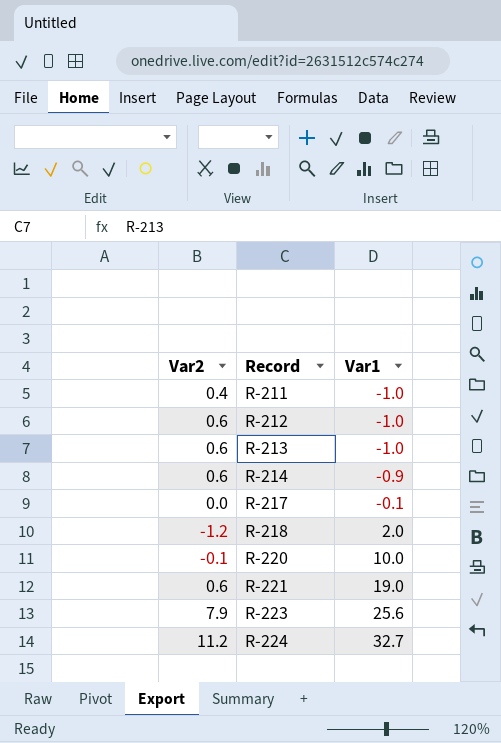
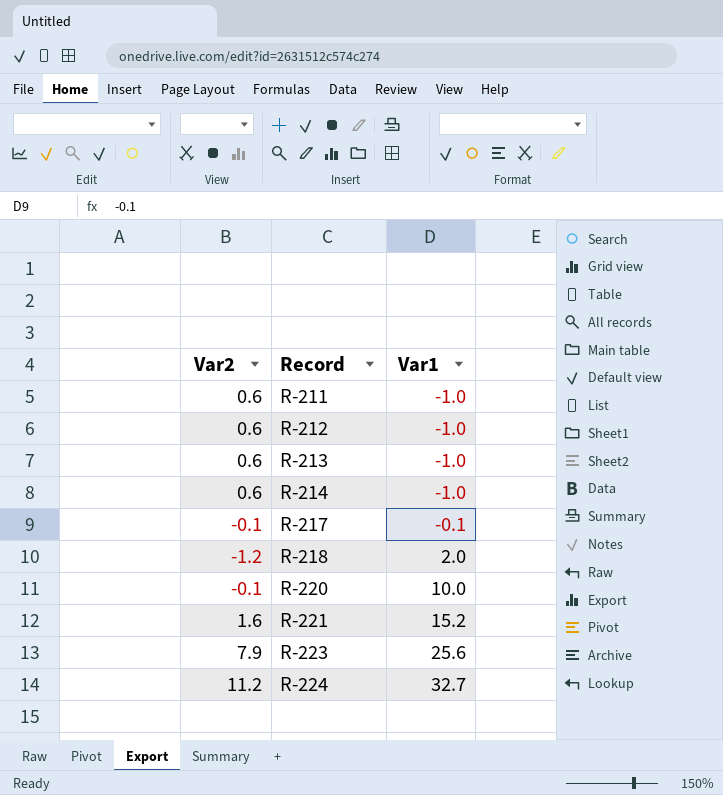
R-211 | Var2: 0.4 -> 0.6
R-214 | Var1: -0.9 -> -1.0
R-217 | Var2: 0.0 -> -0.1
R-221 | Var2: 0.6 -> 1.6
R-221 | Var1: 19.0 -> 15.2

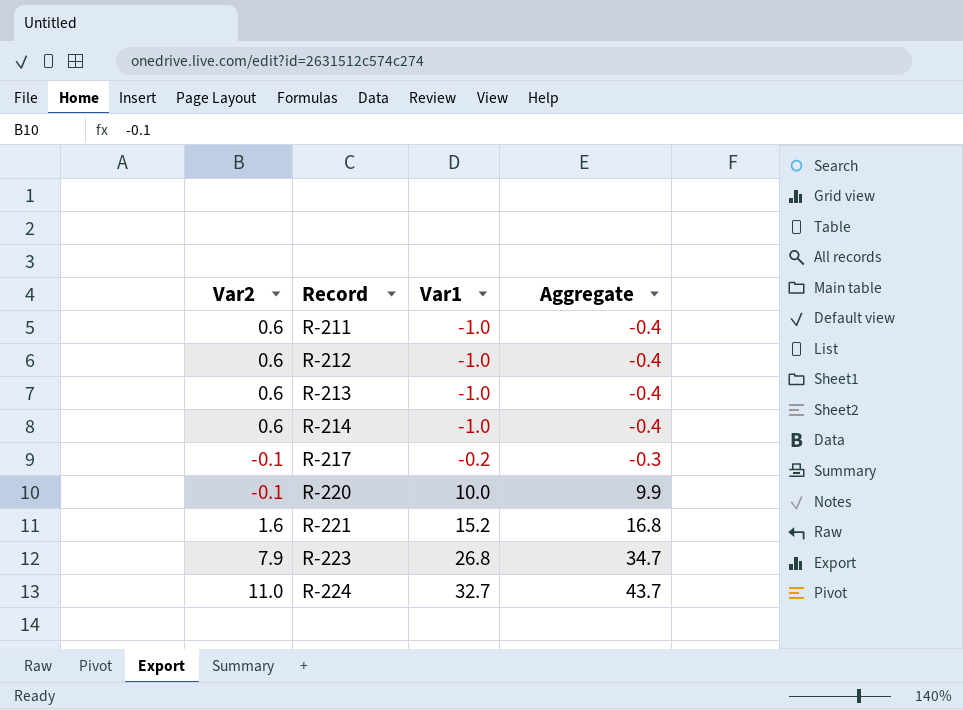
column Aggregate | formula: none -> [Var2] + [Var1]
row R-218: -1.2 | 2.0 -> none
R-217 | Var1: -0.1 -> -0.2
R-223 | Var1: 25.6 -> 26.8
R-224 | Var2: 11.2 -> 11.0

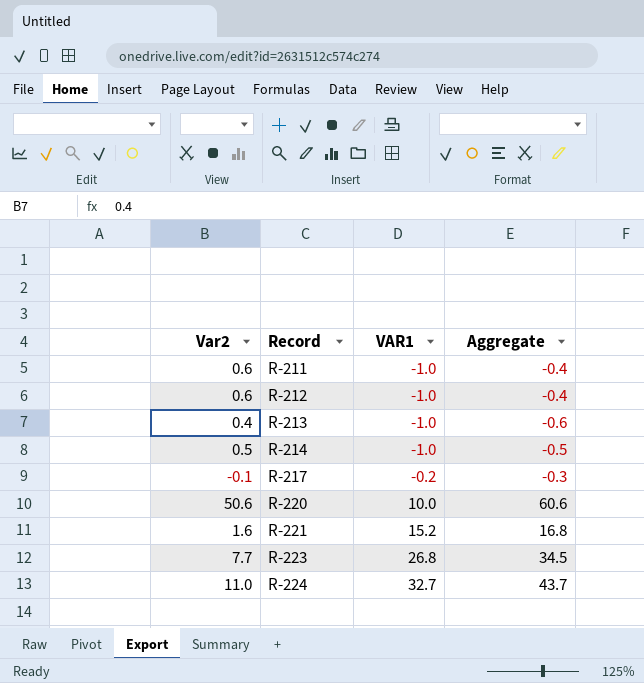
column name: Var1 -> VAR1
R-213 | Var2: 0.6 -> 0.4
R-213 | Aggregate: -0.4 -> -0.6
R-214 | Var2: 0.6 -> 0.5
R-214 | Aggregate: -0.4 -> -0.5
R-220 | Var2: -0.1 -> 50.6
R-220 | Aggregate: 9.9 -> 60.6
R-223 | Var2: 7.9 -> 7.7
R-223 | Aggregate: 34.7 -> 34.5

